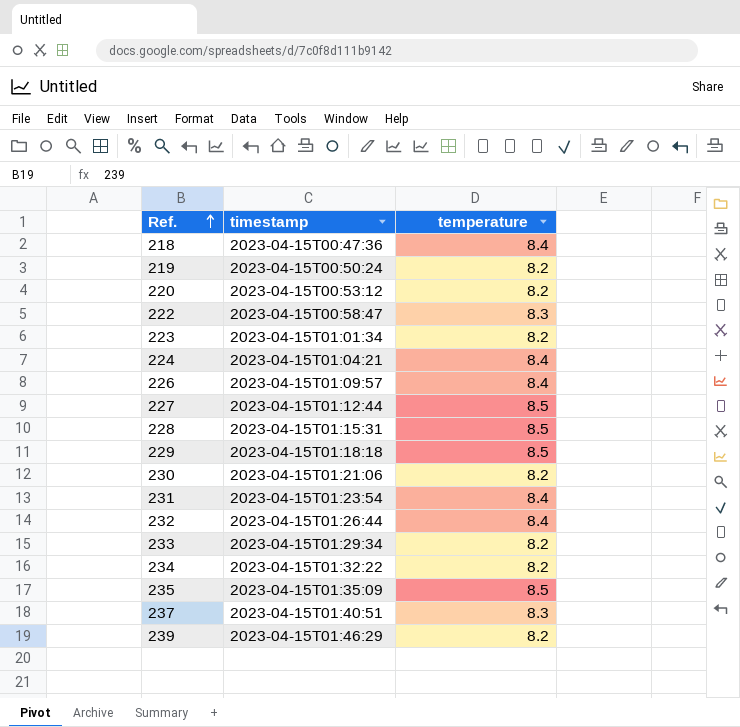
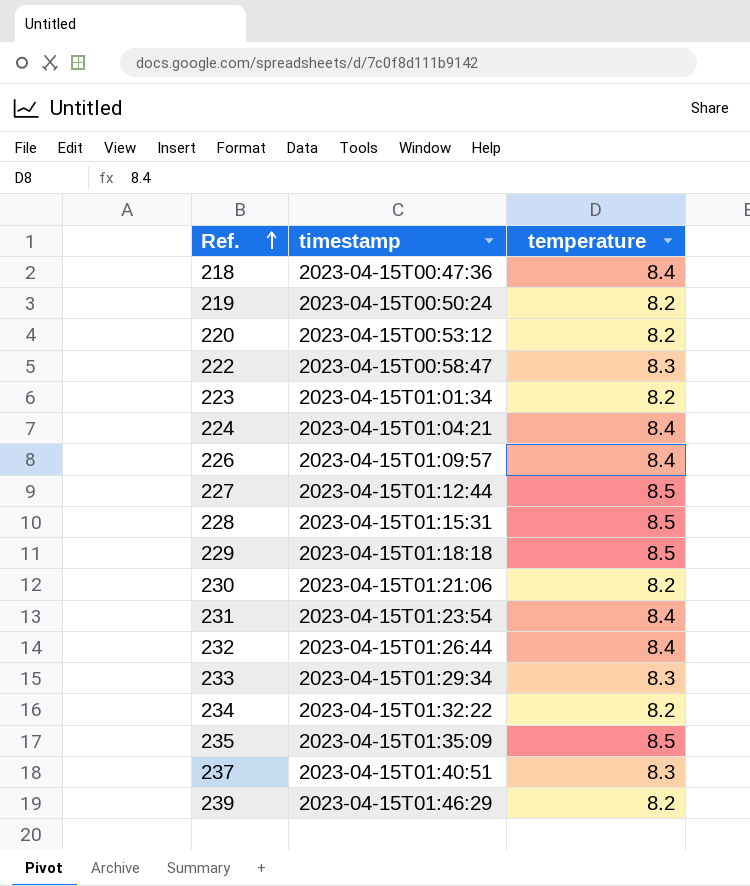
233 | temperature: 8.2 -> 8.3

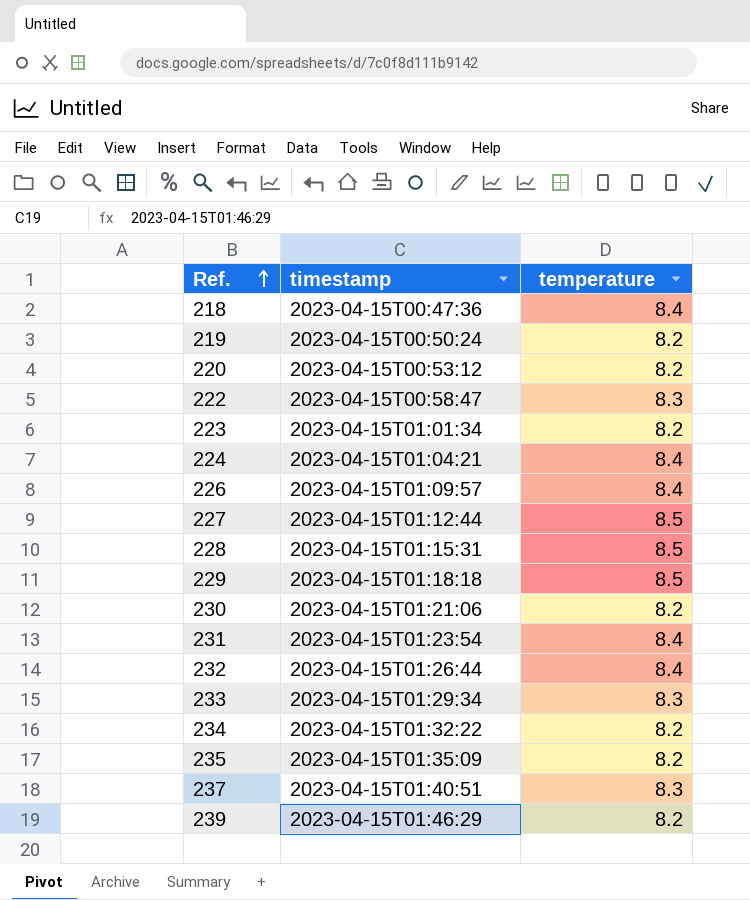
235 | temperature: 8.5 -> 8.2

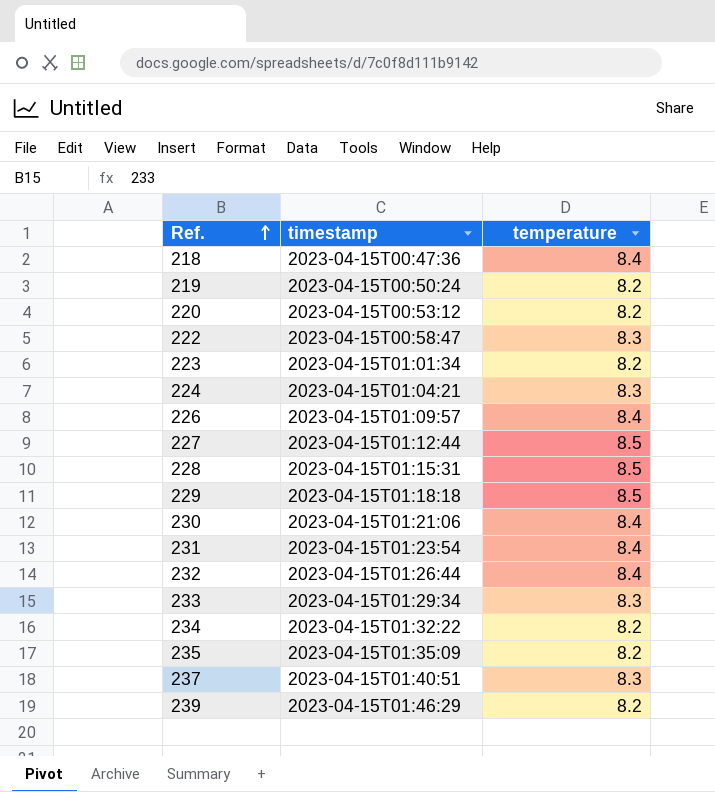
224 | temperature: 8.4 -> 8.3
230 | temperature: 8.2 -> 8.4

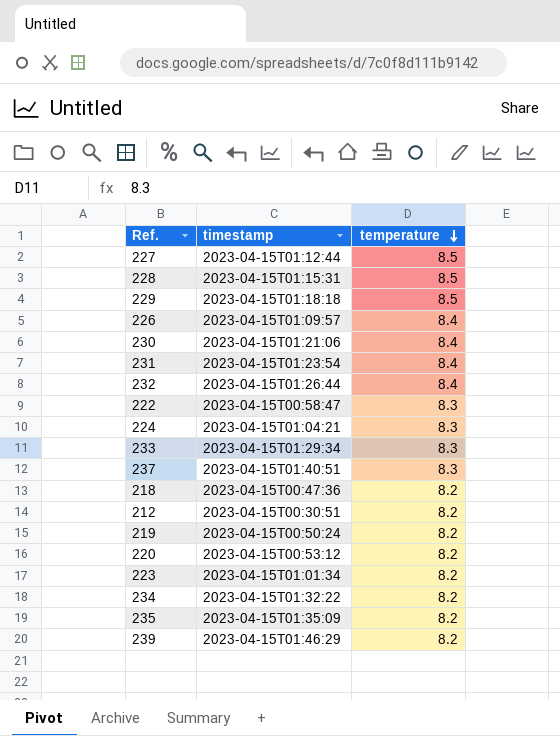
row order: Ref. ascending -> temperature descending
218 | temperature: 8.4 -> 8.2
row 212: none -> 2023-04-15T00:30:51 | 8.2

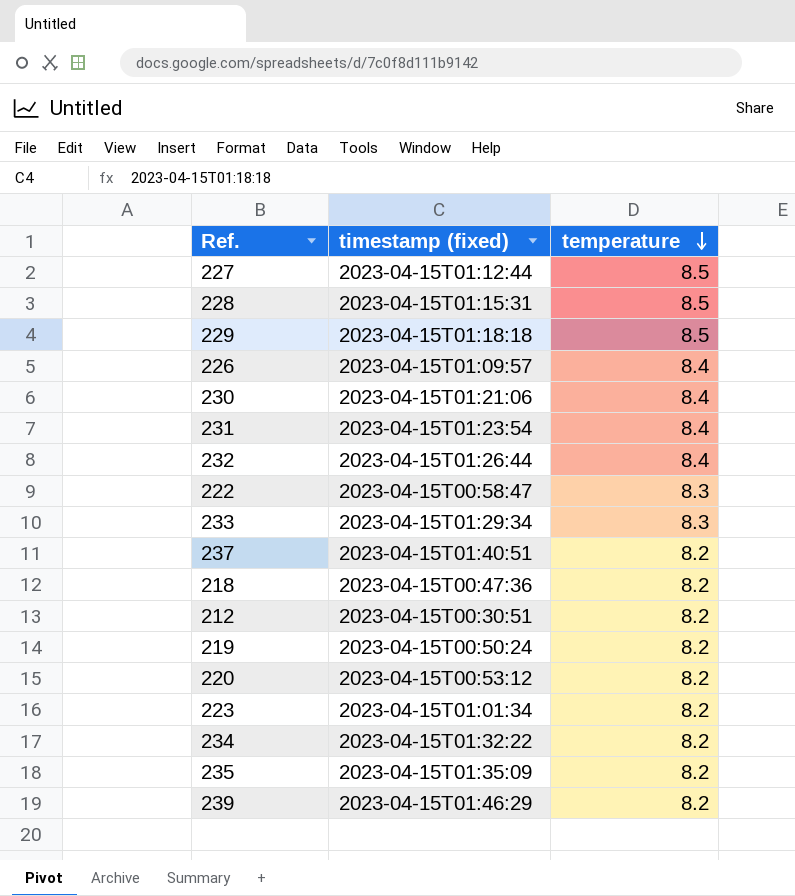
column name: timestamp -> timestamp (fixed)
row 224: 2023-04-15T01:04:21 | 8.3 -> none
237 | temperature: 8.3 -> 8.2

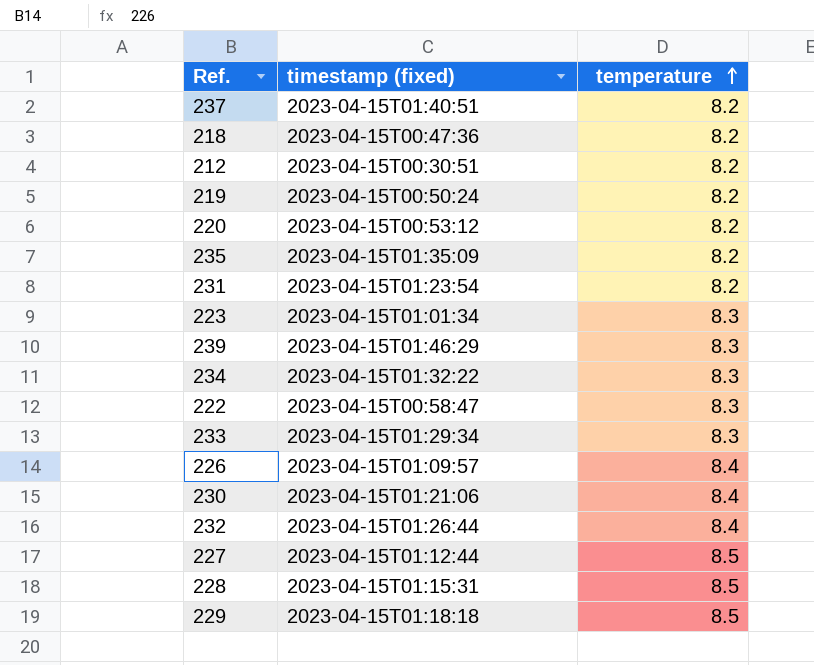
row order: temperature descending -> temperature ascending
231 | temperature: 8.4 -> 8.2
223 | temperature: 8.2 -> 8.3
239 | temperature: 8.2 -> 8.3
234 | temperature: 8.2 -> 8.3

